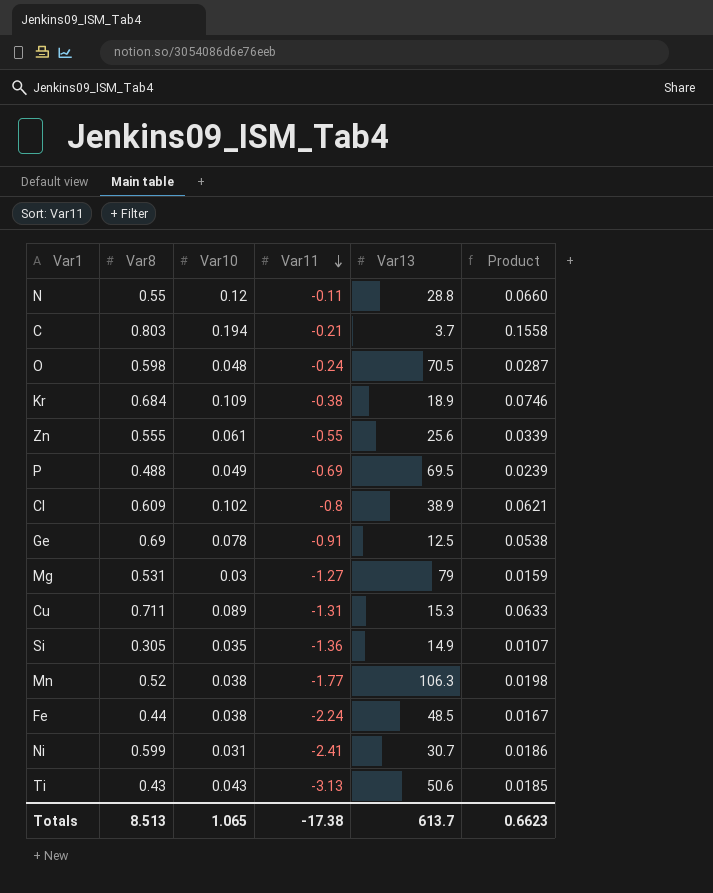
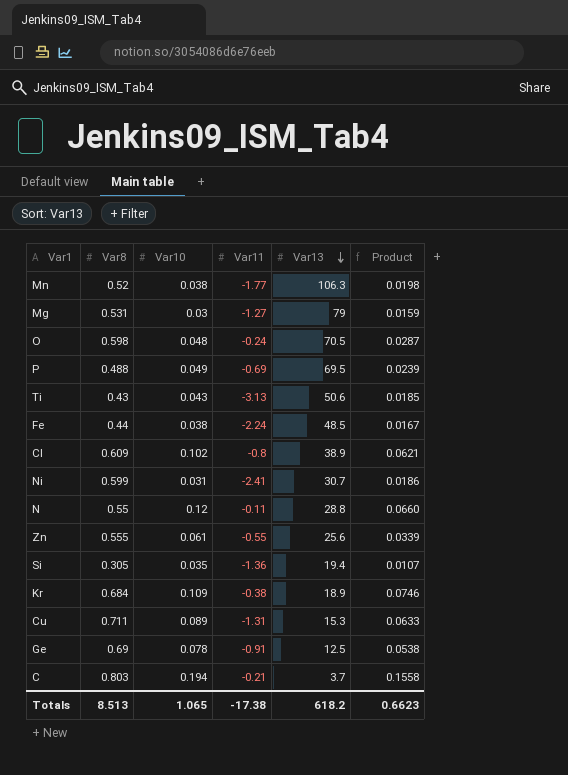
row order: Var11 descending -> Var13 descending
Si | Var13: 14.9 -> 19.4
Totals | Var13: 613.7 -> 618.2

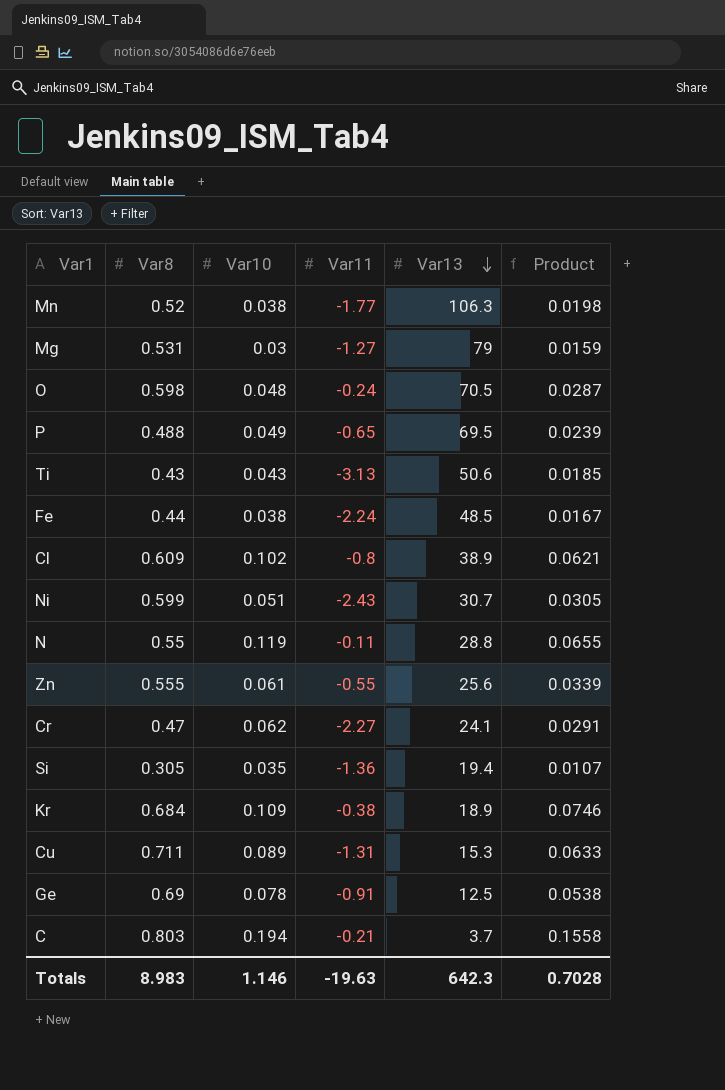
P | Var11: -0.69 -> -0.65
Ni | Var10: 0.031 -> 0.051
Ni | Var11: -2.41 -> -2.43
Ni | Product: 0.0186 -> 0.0305
N | Var10: 0.12 -> 0.119
N | Product: 0.0660 -> 0.0655
row Cr: none -> 0.47 | 0.062 | -2.27 | 24.1 | 0.0291
Totals | Var8: 8.513 -> 8.983
Totals | Var10: 1.065 -> 1.146
Totals | Var11: -17.38 -> -19.63
Totals | Var13: 618.2 -> 642.3
Totals | Product: 0.6623 -> 0.7028

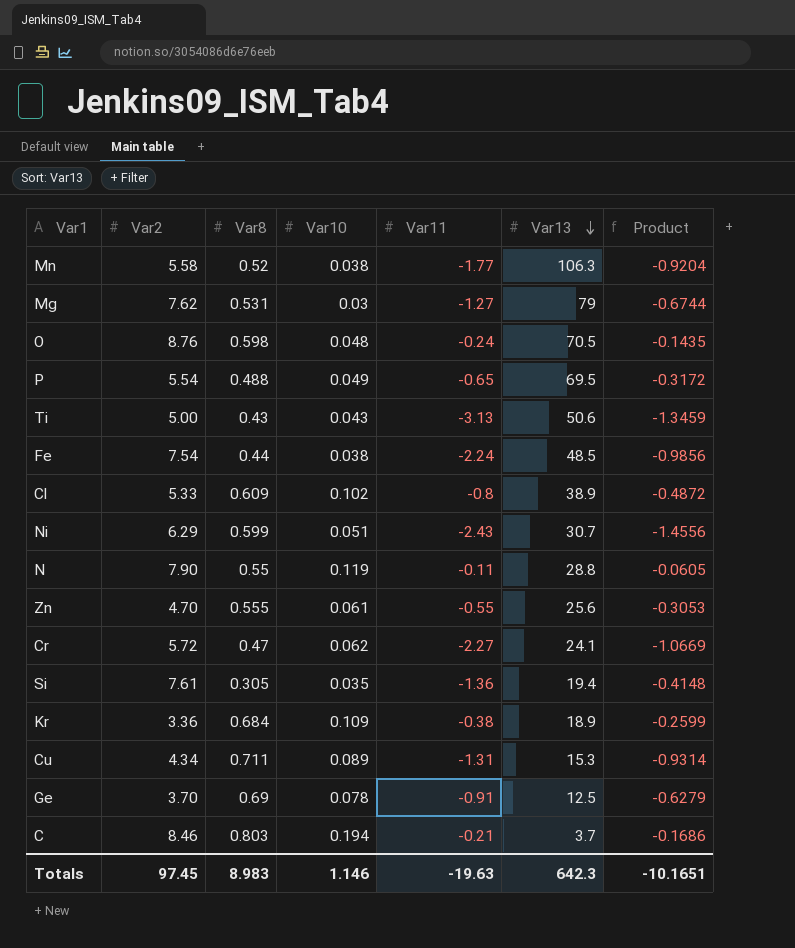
column Var2 | position: none -> 2
column Product | formula: [Var8] * [Var10] -> [Var8] * [Var11]
Totals | Product: 0.7028 -> -10.1651

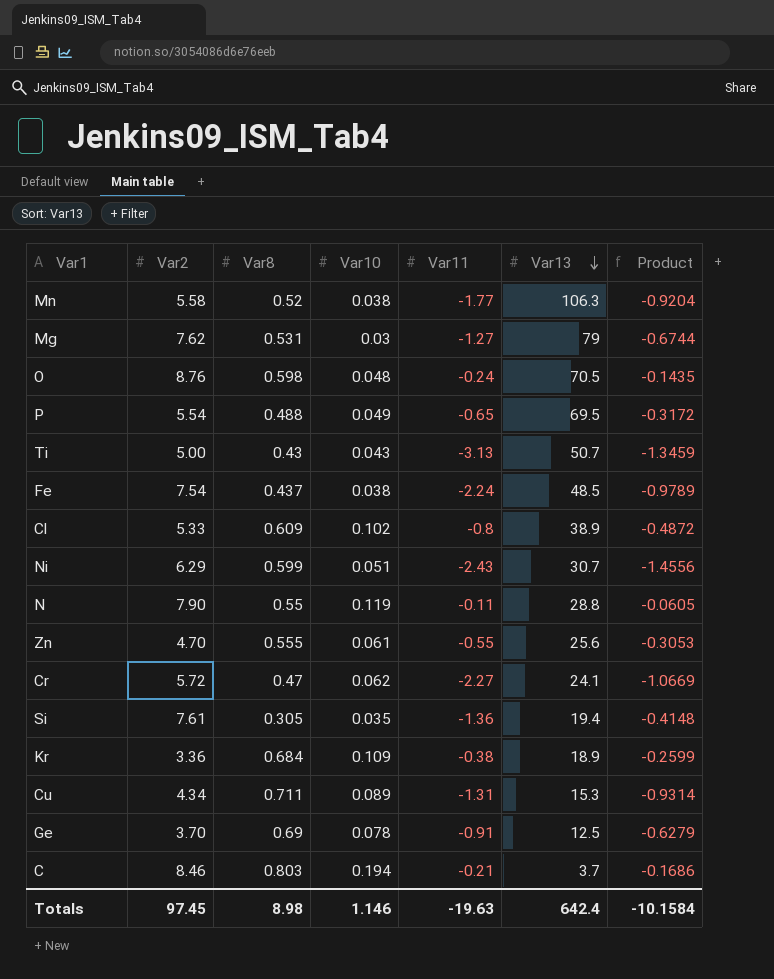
Ti | Var13: 50.6 -> 50.7
Fe | Var8: 0.44 -> 0.437
Fe | Product: -0.9856 -> -0.9789
Totals | Var8: 8.983 -> 8.98
Totals | Var13: 642.3 -> 642.4
Totals | Product: -10.1651 -> -10.1584

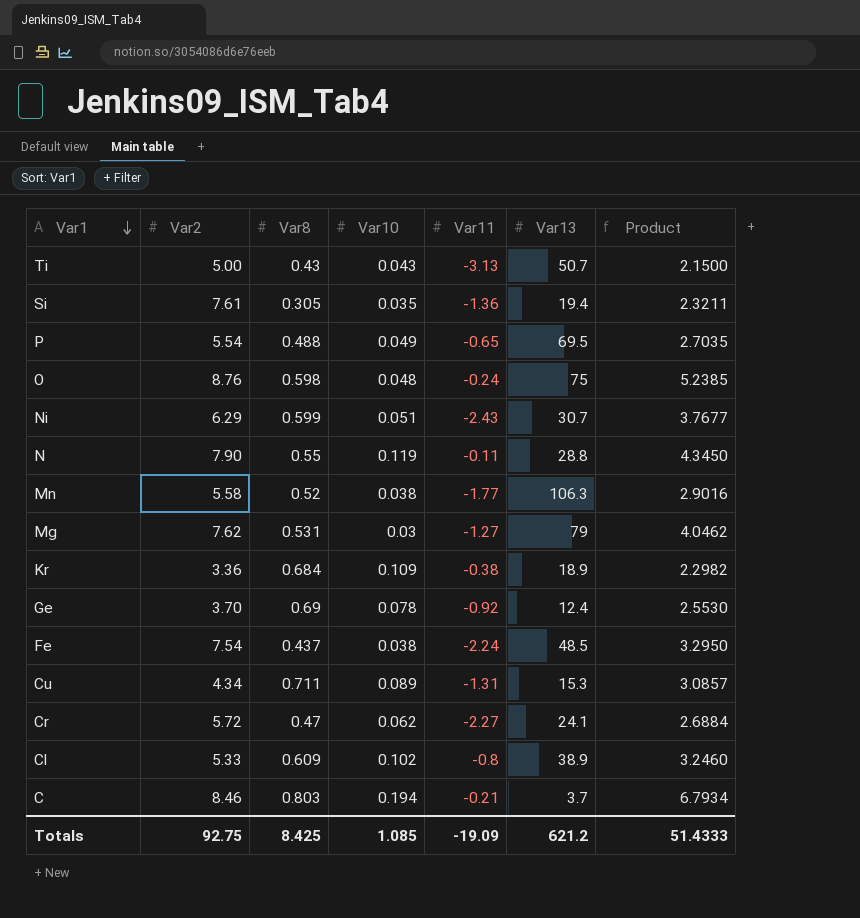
row order: Var13 descending -> Var1 descending
column Product | formula: [Var8] * [Var11] -> [Var2] * [Var8]
row Zn: 4.70 | 0.555 | 0.061 | -0.55 | 25.6 | -0.3053 -> none
O | Var13: 70.5 -> 75
Ge | Var11: -0.91 -> -0.92
Ge | Var13: 12.5 -> 12.4
Totals | Var2: 97.45 -> 92.75
Totals | Var8: 8.98 -> 8.425
Totals | Var10: 1.146 -> 1.085
Totals | Var11: -19.63 -> -19.09
Totals | Var13: 642.4 -> 621.2
Totals | Product: -10.1584 -> 51.4333

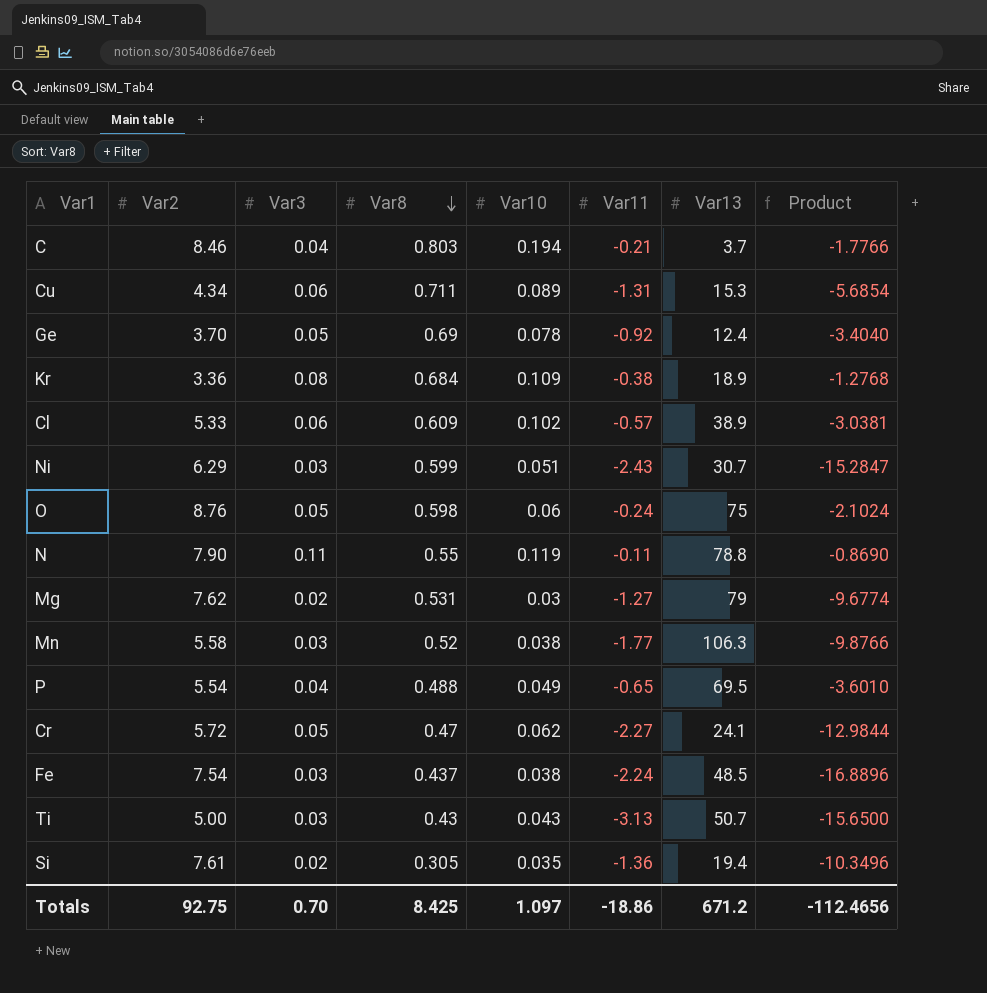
row order: Var1 descending -> Var8 descending
column Var3 | position: none -> 3
column Product | formula: [Var2] * [Var8] -> [Var2] * [Var11]
Cl | Var11: -0.8 -> -0.57
O | Var10: 0.048 -> 0.06
N | Var13: 28.8 -> 78.8
Totals | Var10: 1.085 -> 1.097
Totals | Var11: -19.09 -> -18.86
Totals | Var13: 621.2 -> 671.2
Totals | Product: 51.4333 -> -112.4656

